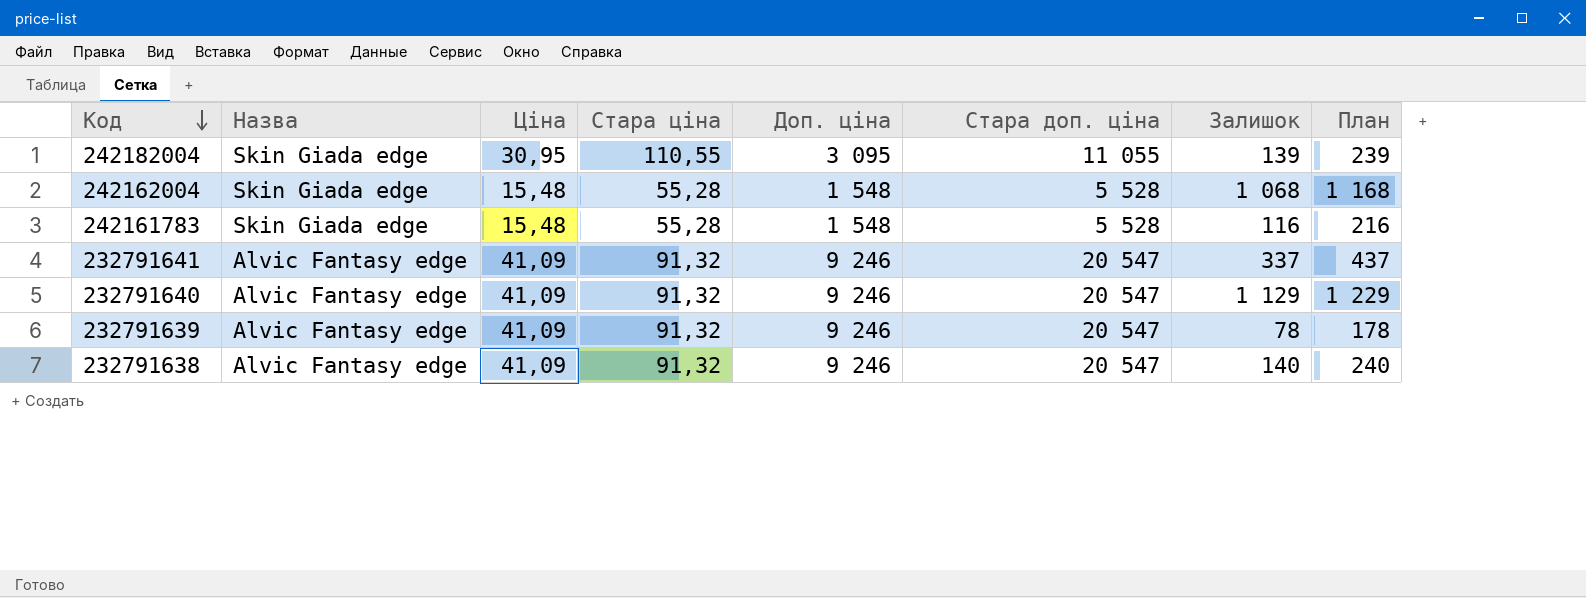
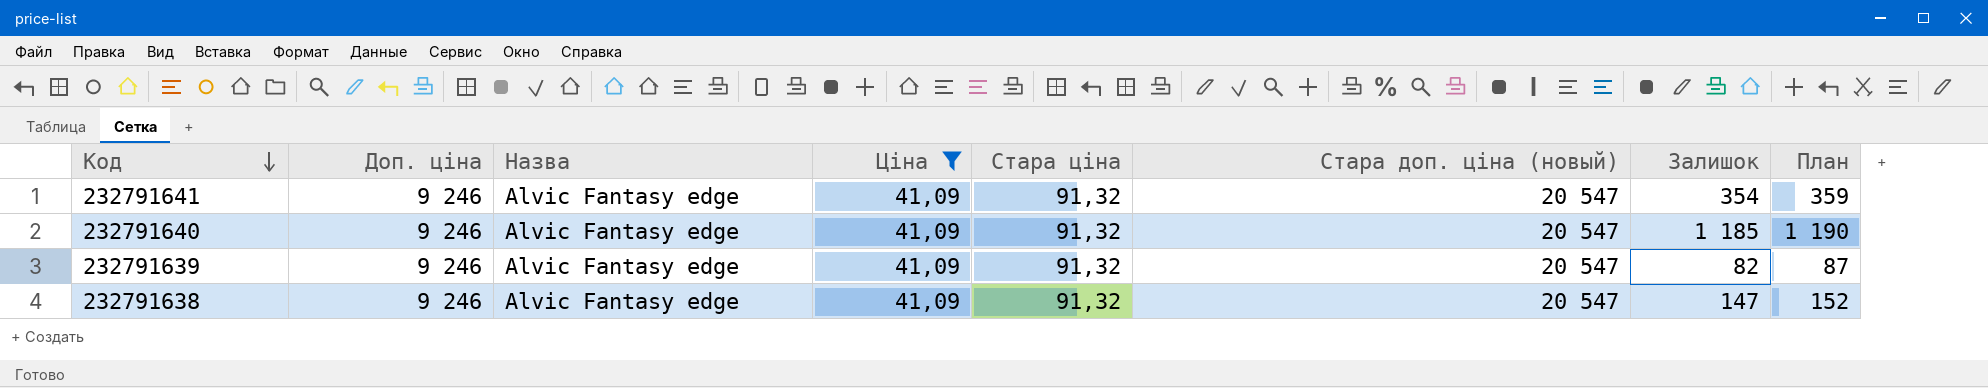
filter: none -> Ціна = 41,09
column Доп. ціна | position: 5 -> 2
column name: Стара доп. ціна -> Стара доп. ціна (новый)
column План | formula: [Залишок] + 100 -> [Залишок] + 5
232791641 | Залишок: 337 -> 354
232791640 | Залишок: 1 129 -> 1 185
232791639 | Залишок: 78 -> 82
232791638 | Залишок: 140 -> 147

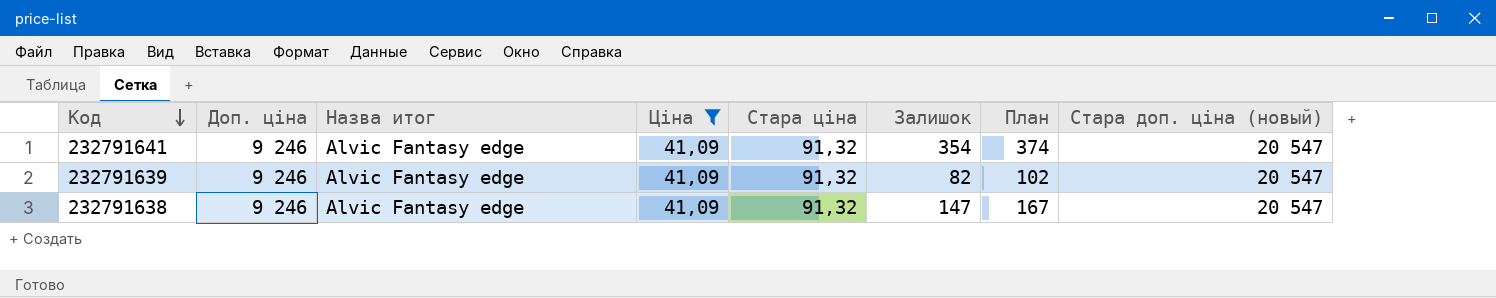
column name: Назва -> Назва итог
column План | formula: [Залишок] + 5 -> [Залишок] + 20
column Стара доп. ціна (новый) | position: 6 -> 8
row 232791640: 9 246 | Alvic Fantasy edge | 41,09 | 91,32 | 20 547 | 1 185 | 1 190 -> none

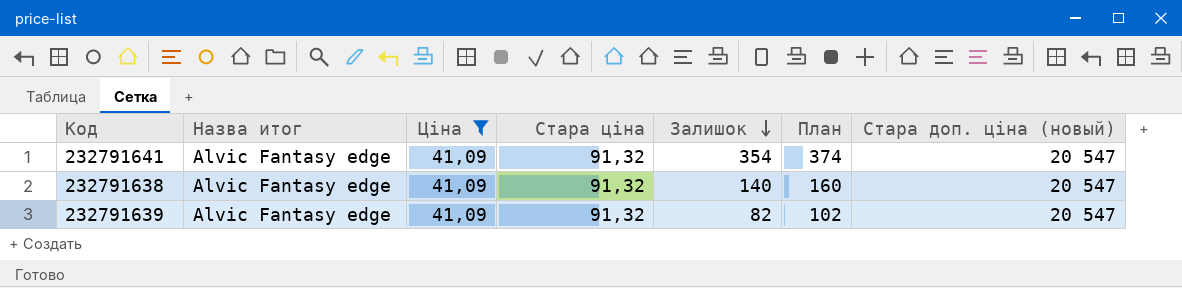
row order: Код descending -> Залишок descending
column Доп. ціна | position: 2 -> none
232791638 | Залишок: 147 -> 140
232791638 | План: 167 -> 160

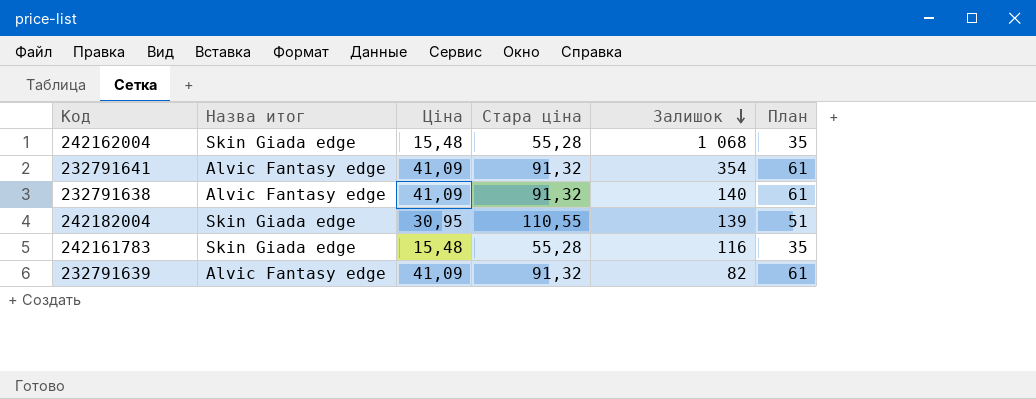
filter: Ціна = 41,09 -> none
column Стара доп. ціна (новый) | position: 7 -> none
column План | formula: [Залишок] + 20 -> [Ціна] + 20

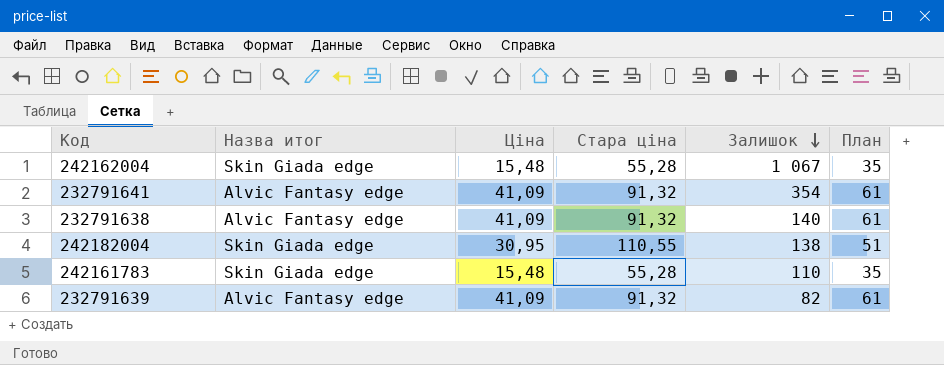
242162004 | Залишок: 1 068 -> 1 067
242182004 | Залишок: 139 -> 138
242161783 | Залишок: 116 -> 110

